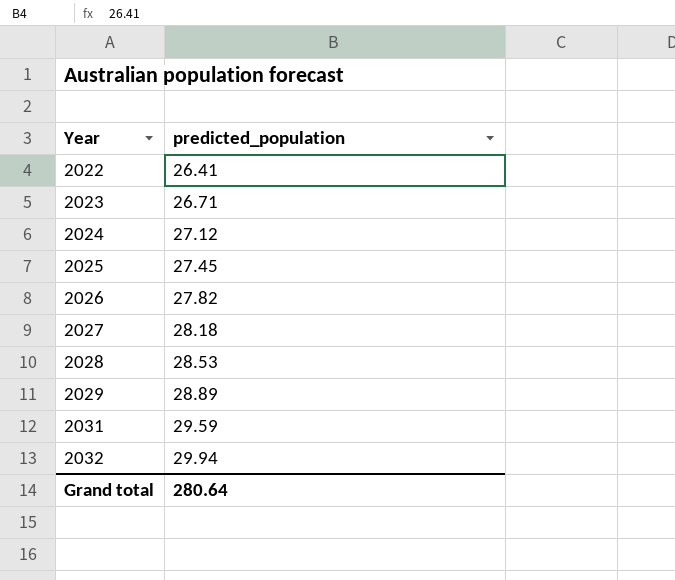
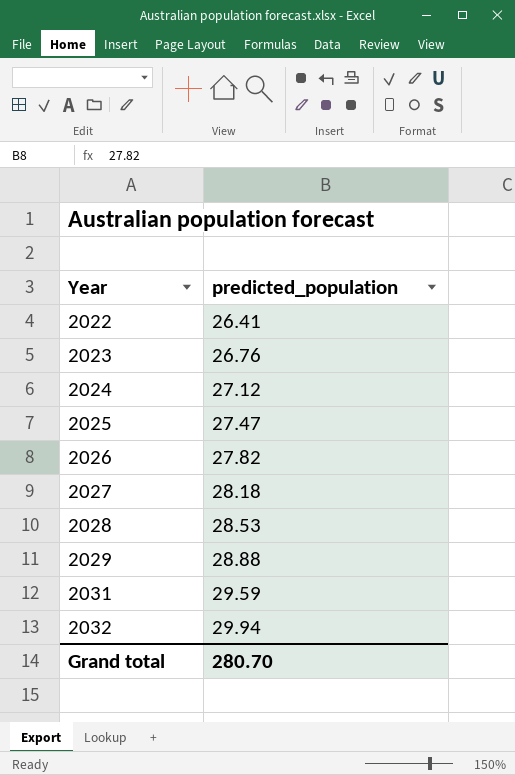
2023 | predicted_population: 26.71 -> 26.76
2025 | predicted_population: 27.45 -> 27.47
2029 | predicted_population: 28.89 -> 28.88
Grand total | predicted_population: 280.64 -> 280.70

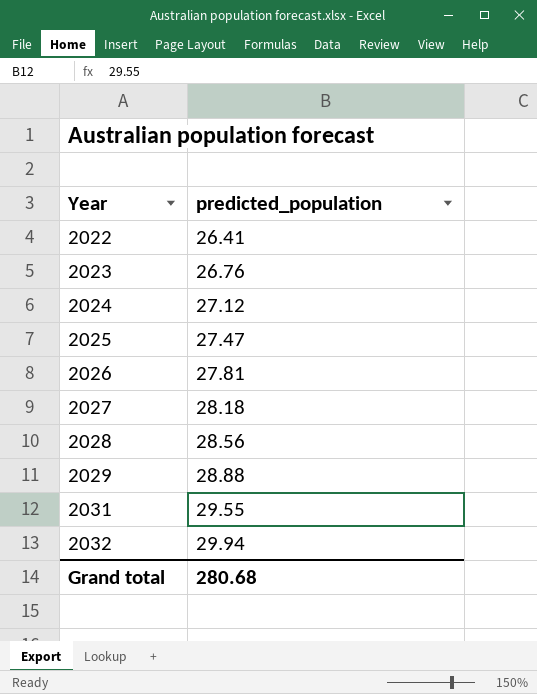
2026 | predicted_population: 27.82 -> 27.81
2028 | predicted_population: 28.53 -> 28.56
2031 | predicted_population: 29.59 -> 29.55
Grand total | predicted_population: 280.70 -> 280.68

